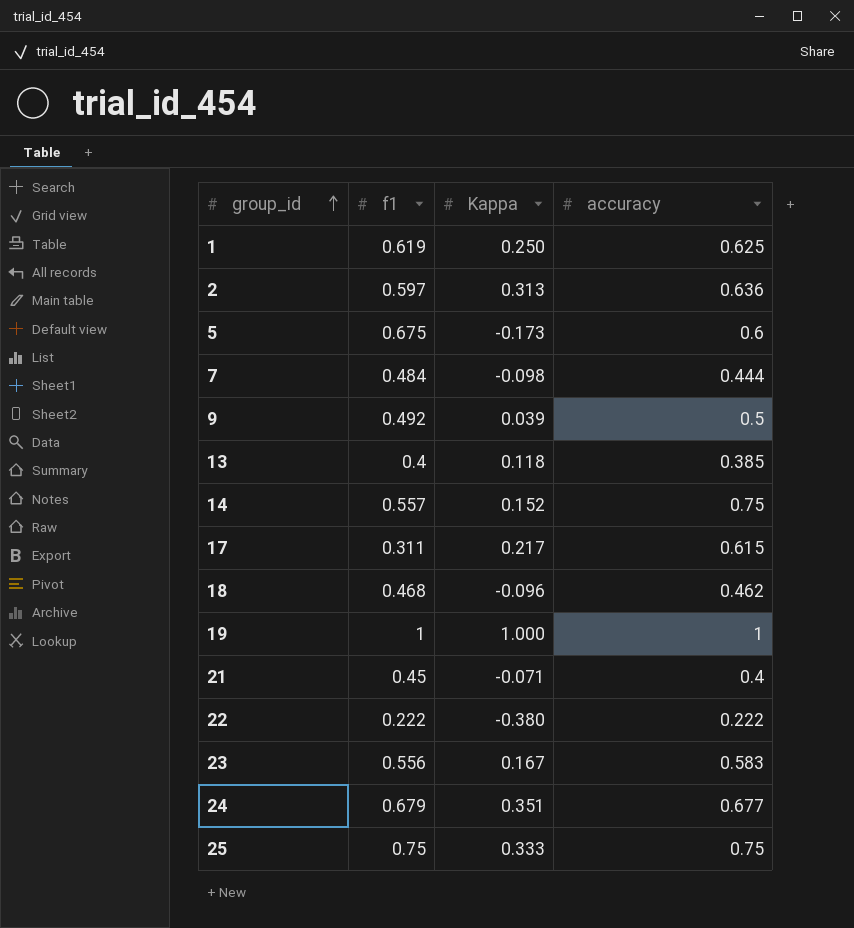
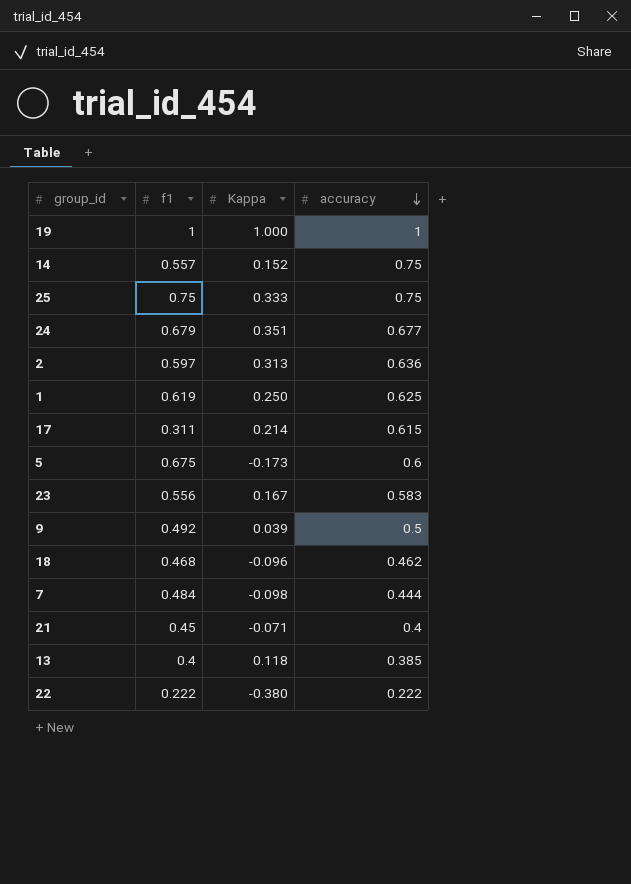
row order: group_id ascending -> accuracy descending
17 | Kappa: 0.217 -> 0.214

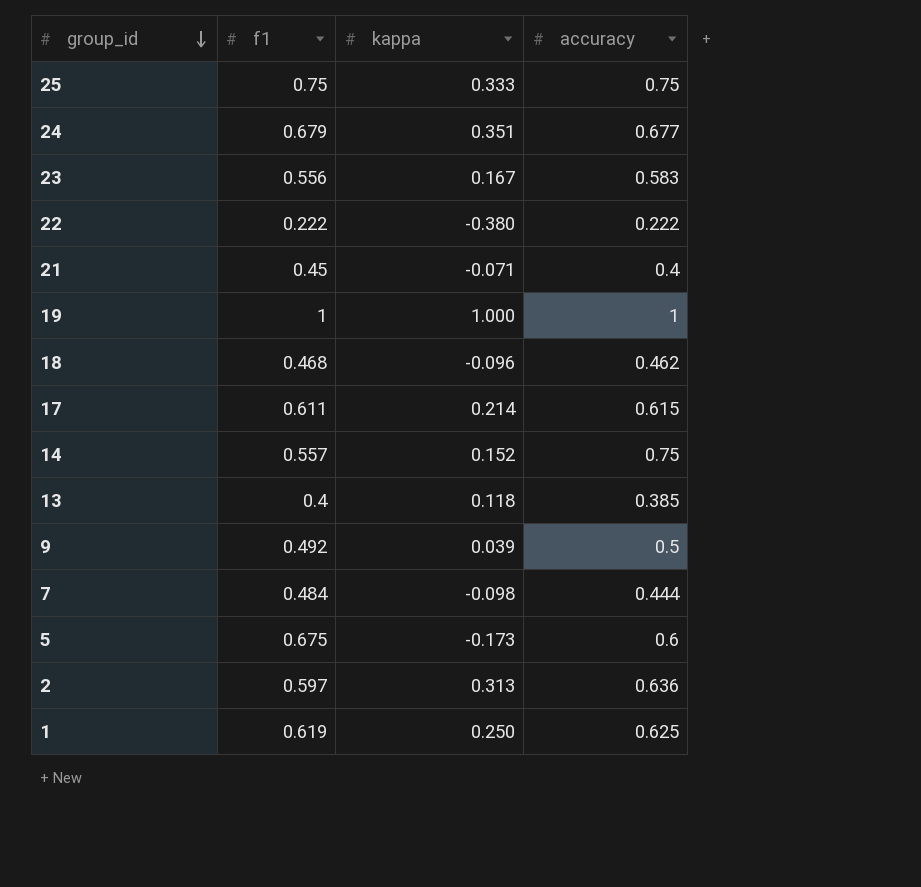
row order: accuracy descending -> group_id descending
column name: Kappa -> kappa
17 | f1: 0.311 -> 0.611

